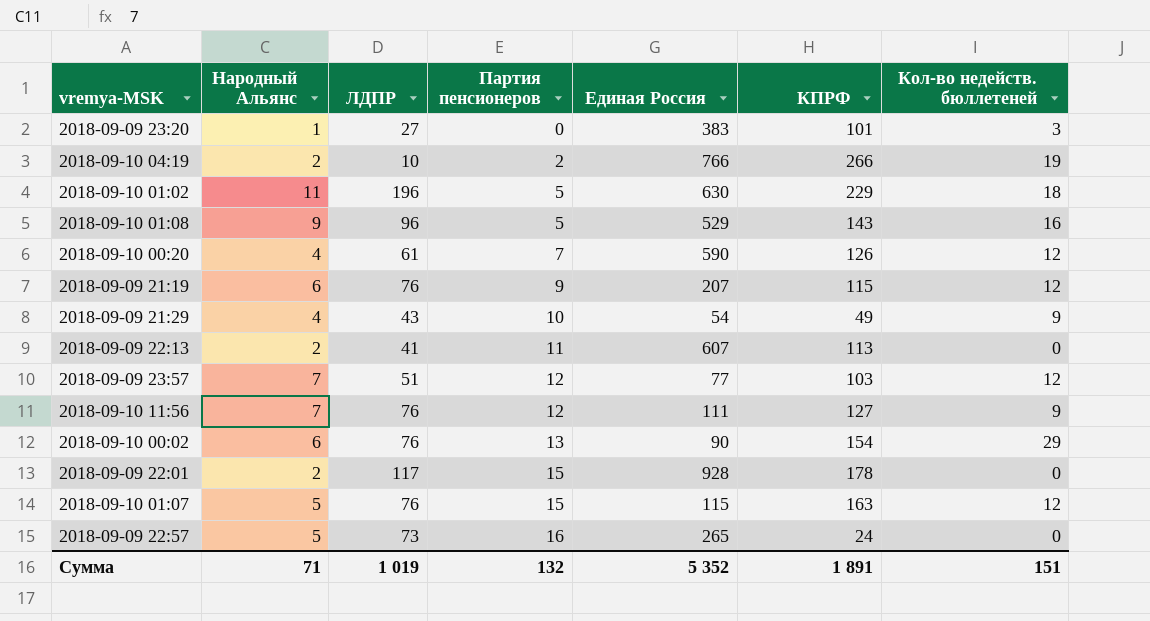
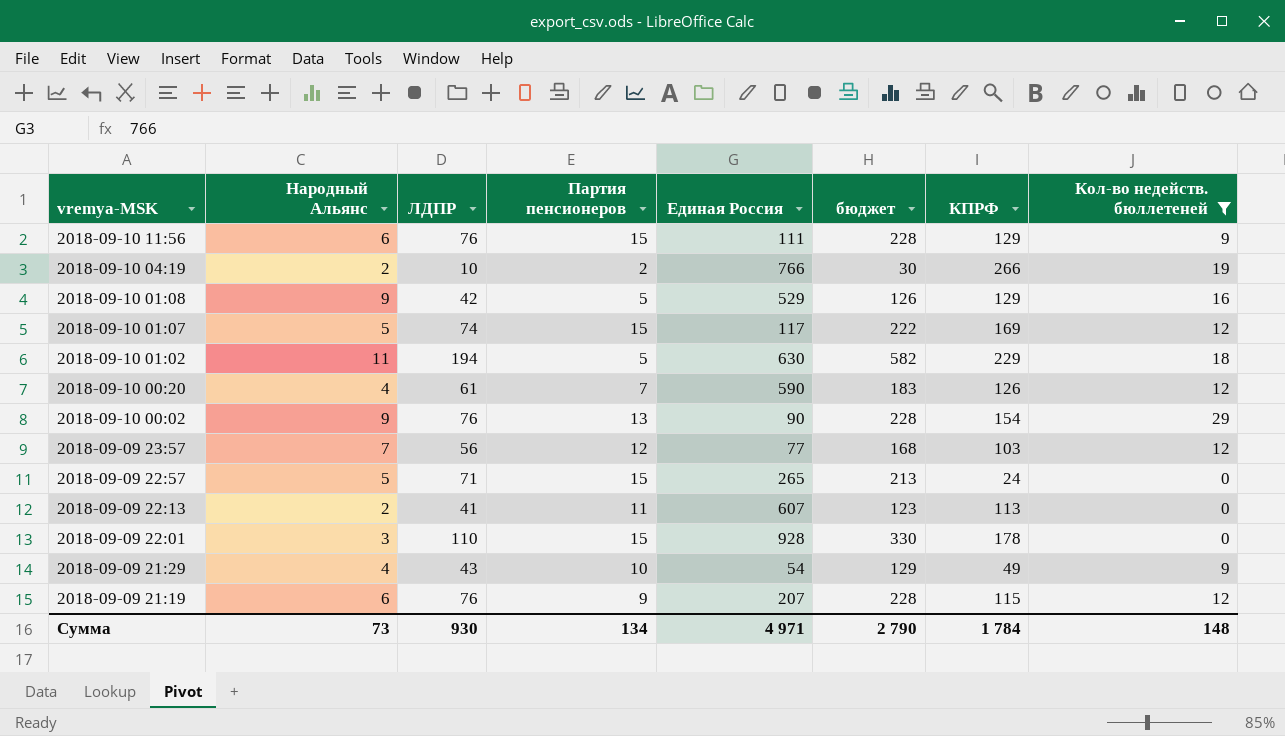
filter: none -> Кол-во недейств. бюллетеней != 3
row order: Партия пенсионеров ascending -> vremya-MSK descending
column бюджет | formula: none -> [ЛДПР] * 3
2018-09-10 11:56 | Народный Альянс: 7 -> 6
2018-09-10 11:56 | Партия пенсионеров: 12 -> 15
2018-09-10 11:56 | КПРФ: 127 -> 129
2018-09-10 01:08 | ЛДПР: 96 -> 42
2018-09-10 01:08 | КПРФ: 143 -> 129
2018-09-10 01:07 | ЛДПР: 76 -> 74
2018-09-10 01:07 | Единая Россия: 115 -> 117
2018-09-10 01:07 | КПРФ: 163 -> 169
2018-09-10 01:02 | ЛДПР: 196 -> 194
2018-09-10 00:02 | Народный Альянс: 6 -> 9
2018-09-09 23:57 | ЛДПР: 51 -> 56
2018-09-09 22:57 | ЛДПР: 73 -> 71
2018-09-09 22:57 | Партия пенсионеров: 16 -> 15
2018-09-09 22:01 | Народный Альянс: 2 -> 3
2018-09-09 22:01 | ЛДПР: 117 -> 110
Сумма | Народный Альянс: 71 -> 73
Сумма | ЛДПР: 1 019 -> 930
Сумма | Партия пенсионеров: 132 -> 134
Сумма | Единая Россия: 5 352 -> 4 971
Сумма | КПРФ: 1 891 -> 1 784
Сумма | Кол-во недейств. бюллетеней: 151 -> 148

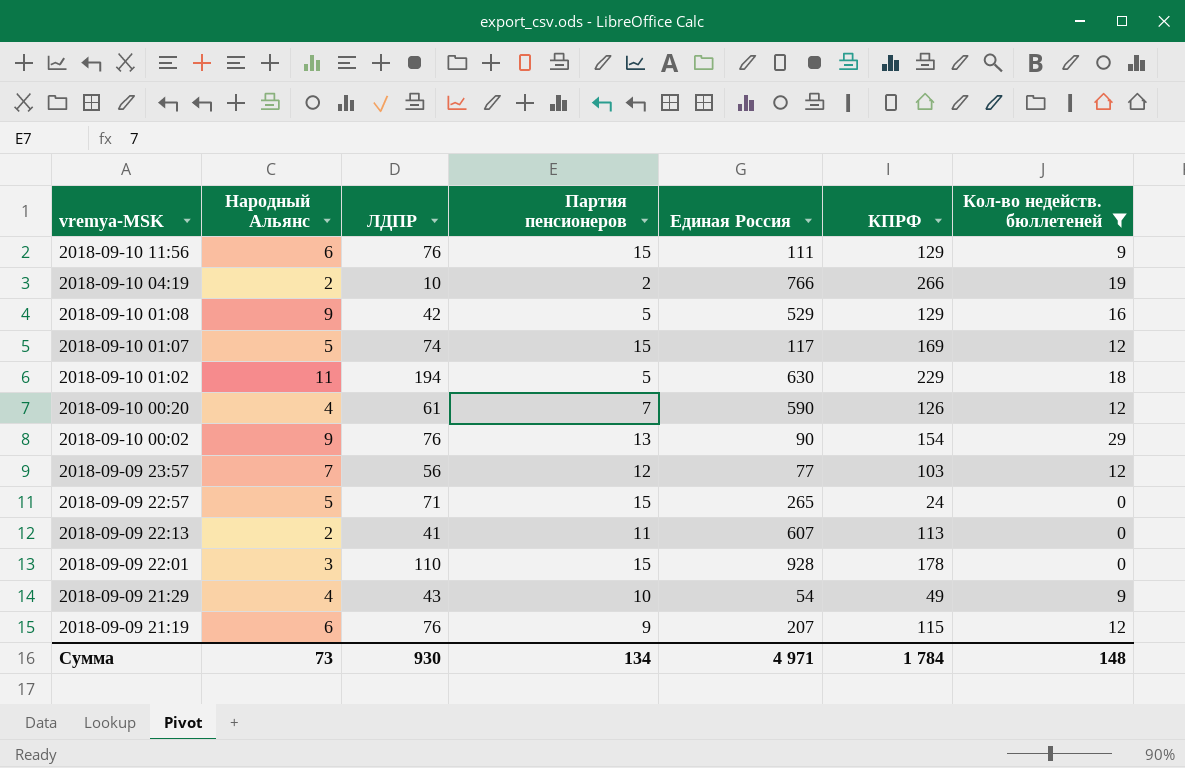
column бюджет | formula: [ЛДПР] * 3 -> none

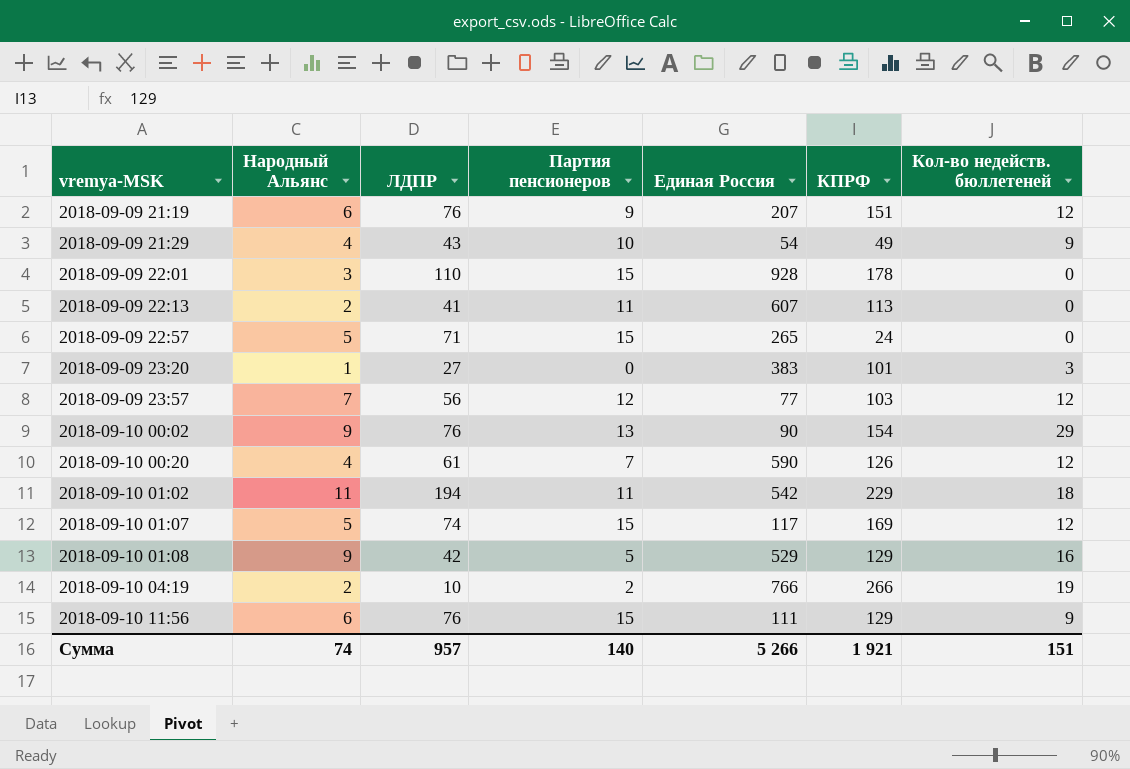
filter: Кол-во недейств. бюллетеней != 3 -> none
row order: vremya-MSK descending -> vremya-MSK ascending
2018-09-09 21:19 | КПРФ: 115 -> 151
2018-09-10 01:02 | Партия пенсионеров: 5 -> 11
2018-09-10 01:02 | Единая Россия: 630 -> 542
Сумма | Народный Альянс: 73 -> 74
Сумма | ЛДПР: 930 -> 957
Сумма | Партия пенсионеров: 134 -> 140
Сумма | Единая Россия: 4 971 -> 5 266
Сумма | КПРФ: 1 784 -> 1 921
Сумма | Кол-во недейств. бюллетеней: 148 -> 151

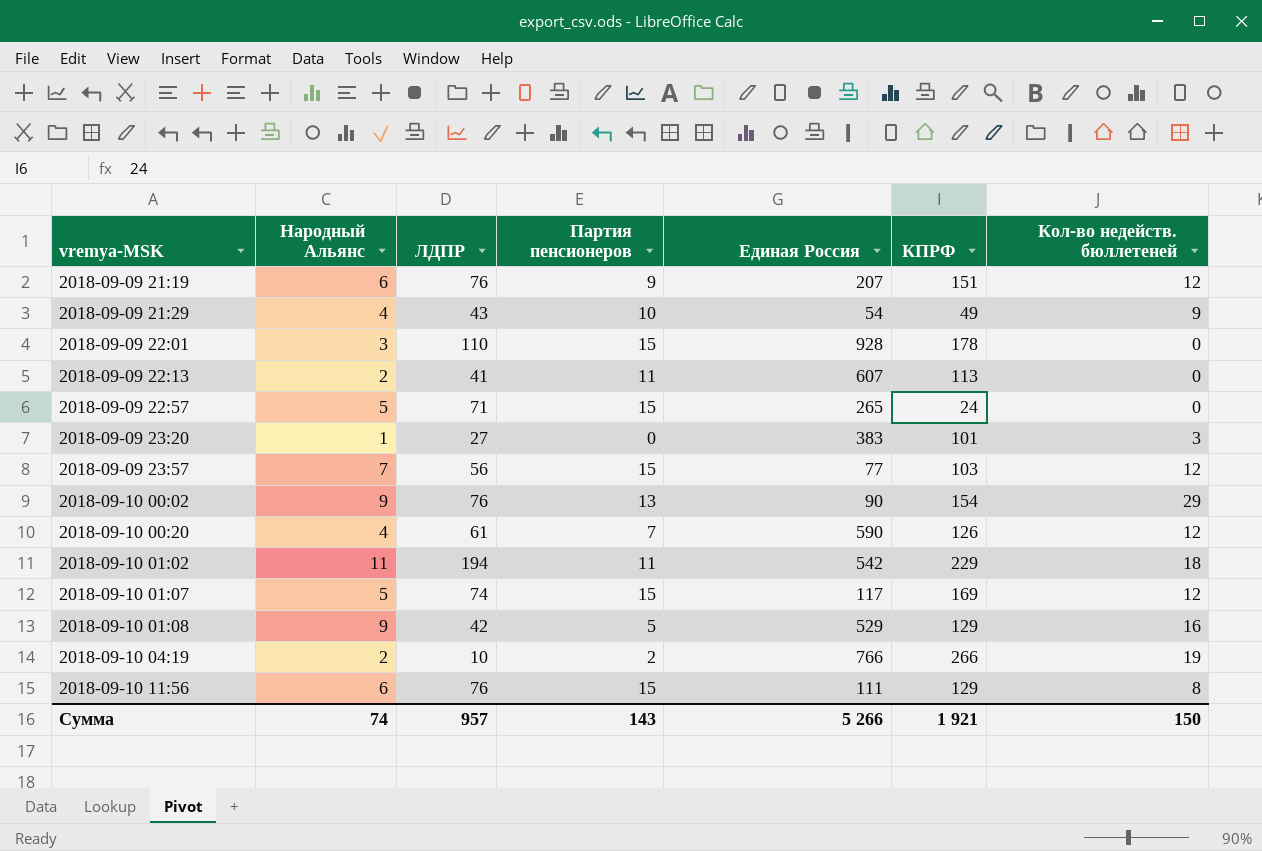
2018-09-09 23:57 | Партия пенсионеров: 12 -> 15
2018-09-10 11:56 | Кол-во недейств. бюллетеней: 9 -> 8
Сумма | Партия пенсионеров: 140 -> 143
Сумма | Кол-во недейств. бюллетеней: 151 -> 150

